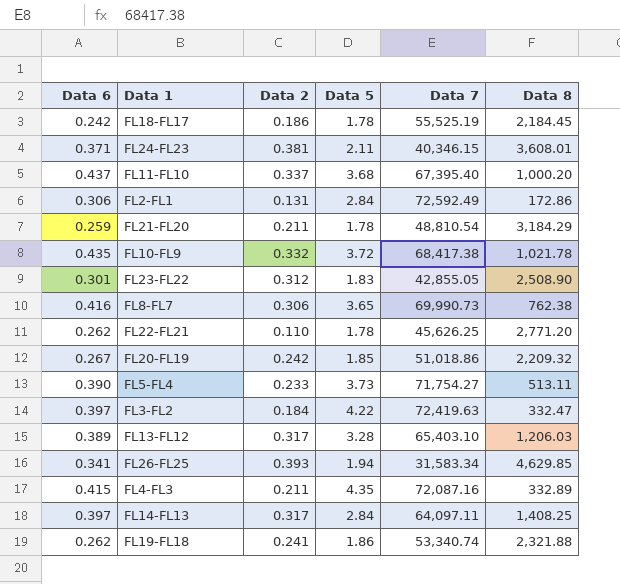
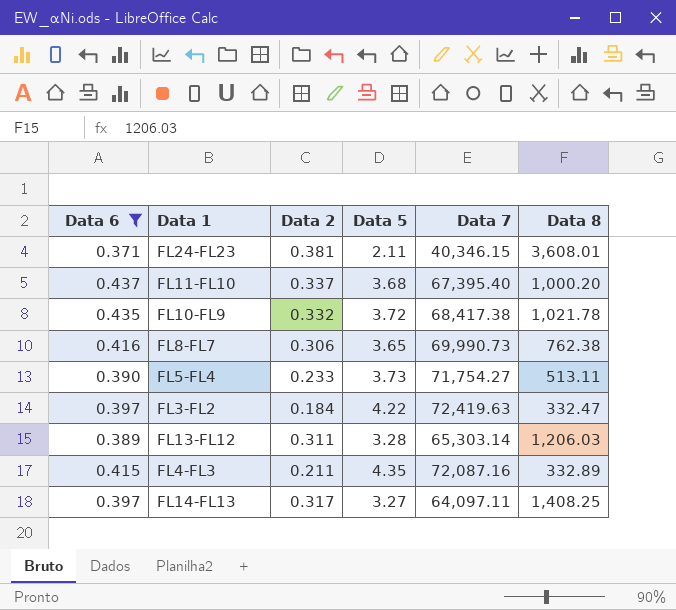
filter: none -> Data 6 >= 0.371
FL13-FL12 | Data 2: 0.317 -> 0.311
FL13-FL12 | Data 7: 65,403.10 -> 65,303.14
FL14-FL13 | Data 5: 2.84 -> 3.27

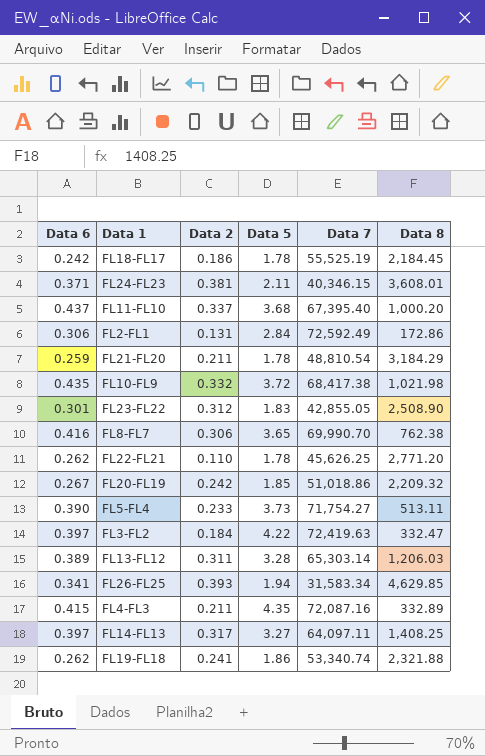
filter: Data 6 >= 0.371 -> none
FL10-FL9 | Data 8: 1,021.78 -> 1,021.98
FL8-FL7 | Data 7: 69,990.73 -> 69,990.70

